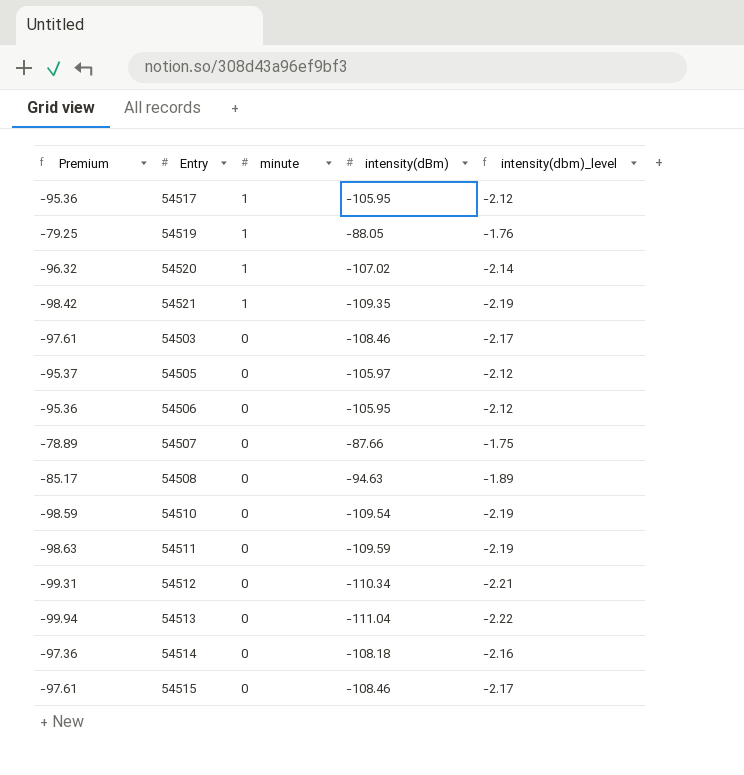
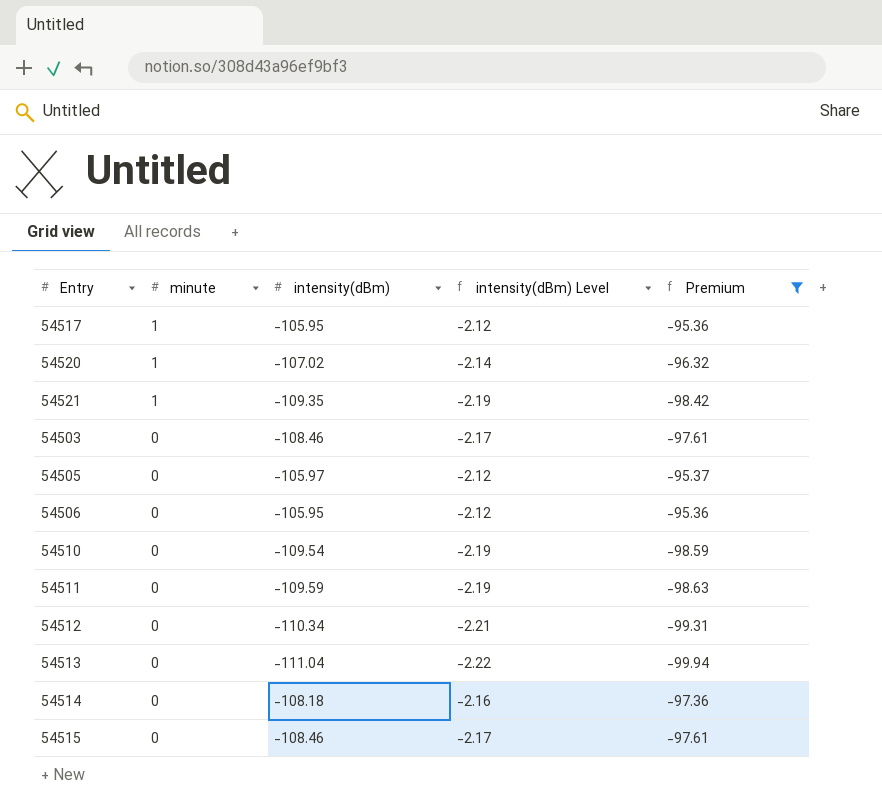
filter: none -> Premium <= -95.36
column name: intensity(dbm)_level -> intensity(dBm) Level
column Premium | position: 1 -> 5

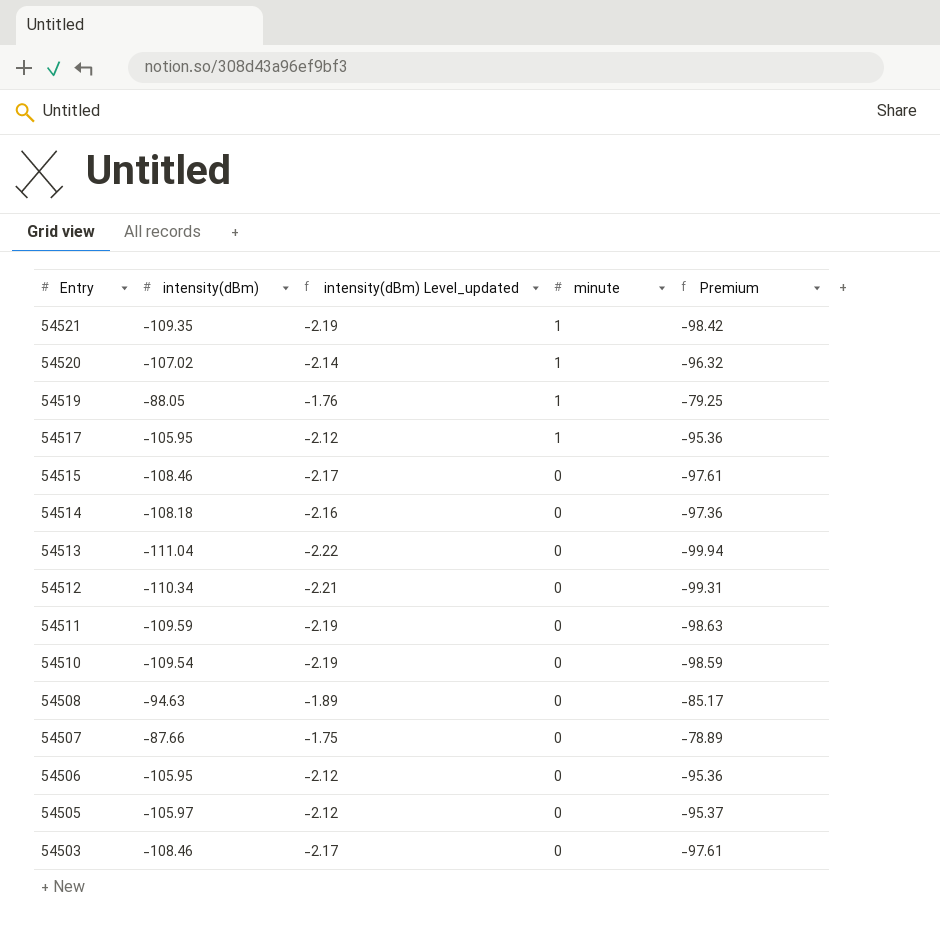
filter: Premium <= -95.36 -> none
row order: minute descending -> Entry descending
column name: intensity(dBm) Level -> intensity(dBm) Level_updated
column minute | position: 2 -> 4

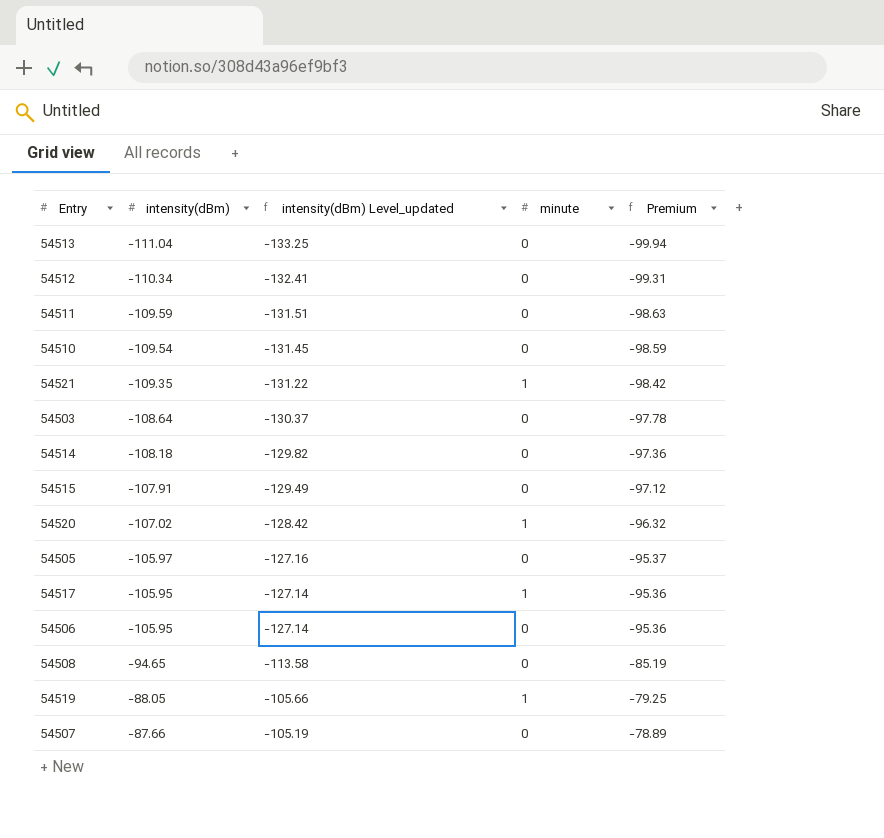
row order: Entry descending -> intensity(dBm) ascending
column intensity(dBm) Level_updated | formula: [intensity(dBm)] * 0.02 -> [intensity(dBm)] * 1.2
54503 | intensity(dBm): -108.46 -> -108.64
54503 | Premium: -97.61 -> -97.78
54515 | intensity(dBm): -108.46 -> -107.91
54515 | Premium: -97.61 -> -97.12
54508 | intensity(dBm): -94.63 -> -94.65
54508 | Premium: -85.17 -> -85.19

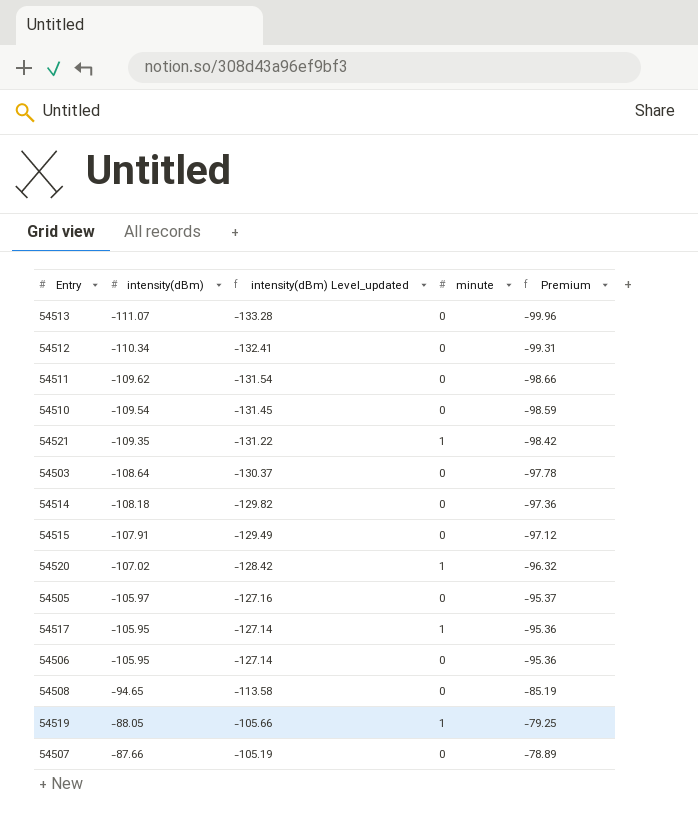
54513 | intensity(dBm): -111.04 -> -111.07
54513 | intensity(dBm) Level_updated: -133.25 -> -133.28
54513 | Premium: -99.94 -> -99.96
54511 | intensity(dBm): -109.59 -> -109.62
54511 | intensity(dBm) Level_updated: -131.51 -> -131.54
54511 | Premium: -98.63 -> -98.66

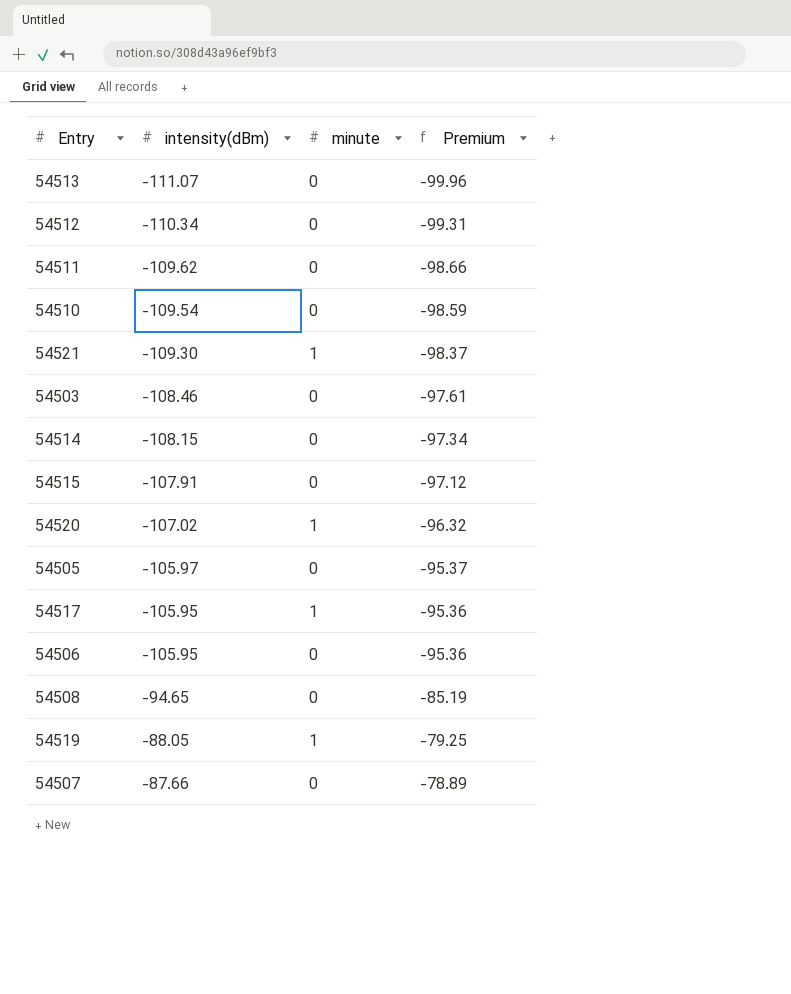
column intensity(dBm) Level_updated | formula: [intensity(dBm)] * 1.2 -> none
54521 | intensity(dBm): -109.35 -> -109.30
54521 | Premium: -98.42 -> -98.37
54503 | intensity(dBm): -108.64 -> -108.46
54503 | Premium: -97.78 -> -97.61
54514 | intensity(dBm): -108.18 -> -108.15
54514 | Premium: -97.36 -> -97.34

